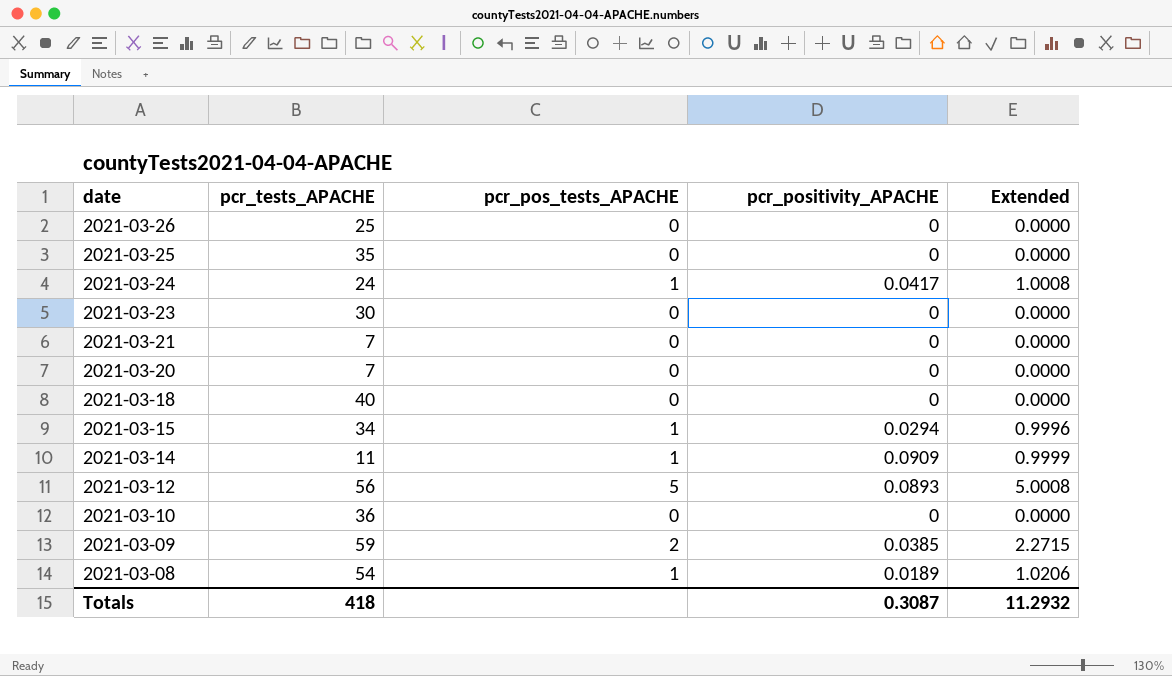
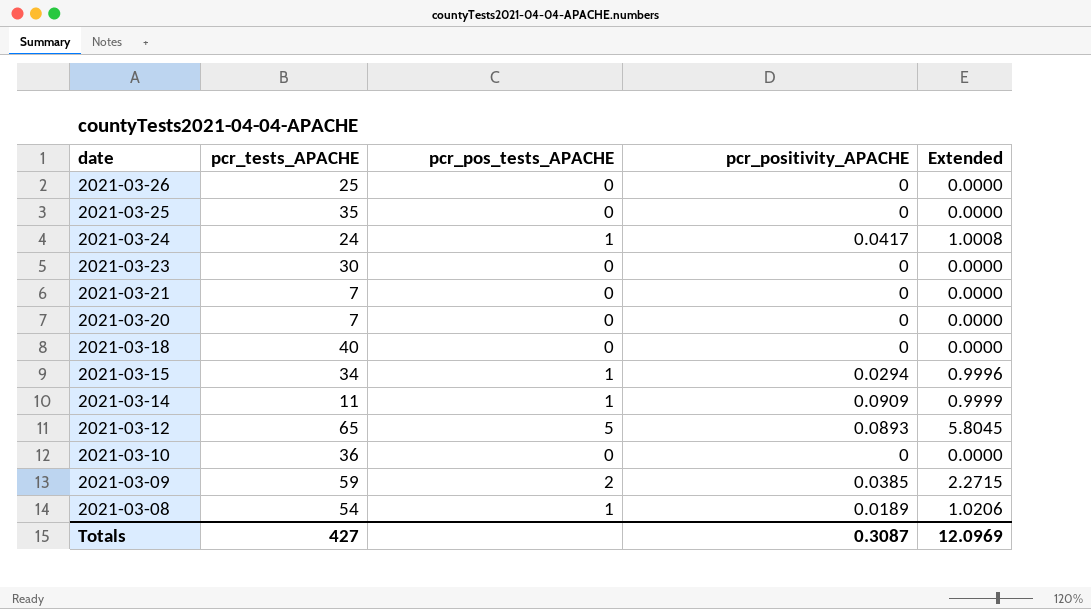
2021-03-12 | pcr_tests_APACHE: 56 -> 65
2021-03-12 | Extended: 5.0008 -> 5.8045
Totals | pcr_tests_APACHE: 418 -> 427
Totals | Extended: 11.2932 -> 12.0969

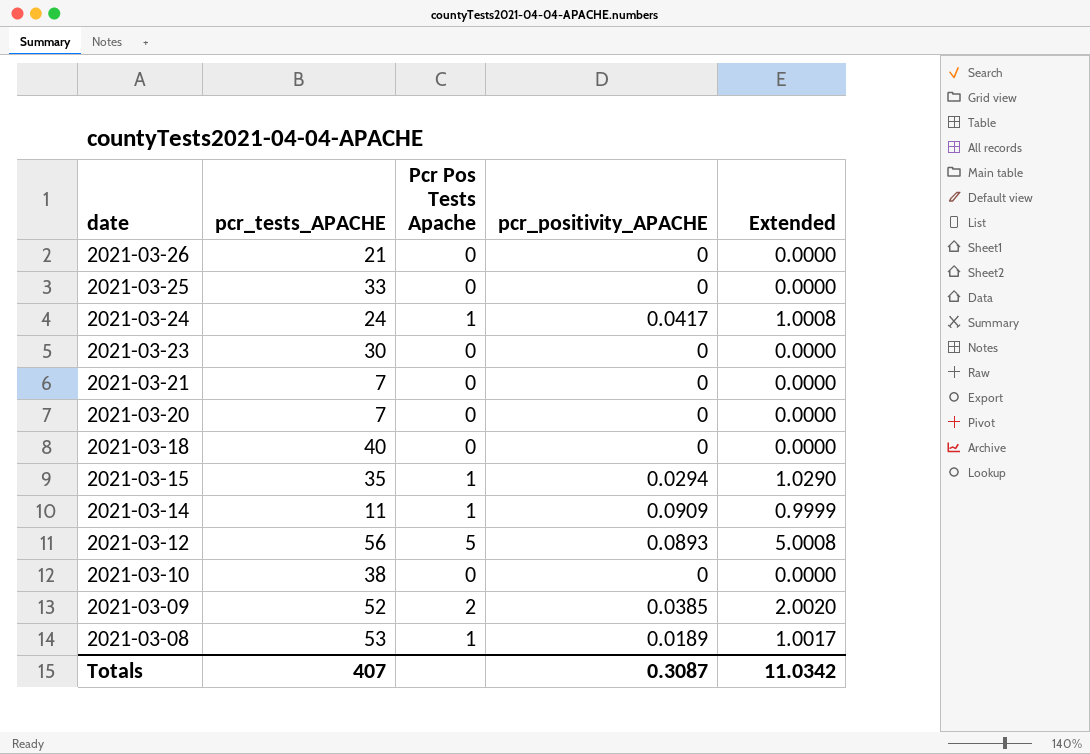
column name: pcr_pos_tests_APACHE -> Pcr Pos Tests Apache
2021-03-26 | pcr_tests_APACHE: 25 -> 21
2021-03-25 | pcr_tests_APACHE: 35 -> 33
2021-03-15 | pcr_tests_APACHE: 34 -> 35
2021-03-15 | Extended: 0.9996 -> 1.0290
2021-03-12 | pcr_tests_APACHE: 65 -> 56
2021-03-12 | Extended: 5.8045 -> 5.0008
2021-03-10 | pcr_tests_APACHE: 36 -> 38
2021-03-09 | pcr_tests_APACHE: 59 -> 52
2021-03-09 | Extended: 2.2715 -> 2.0020
2021-03-08 | pcr_tests_APACHE: 54 -> 53
2021-03-08 | Extended: 1.0206 -> 1.0017
Totals | pcr_tests_APACHE: 427 -> 407
Totals | Extended: 12.0969 -> 11.0342

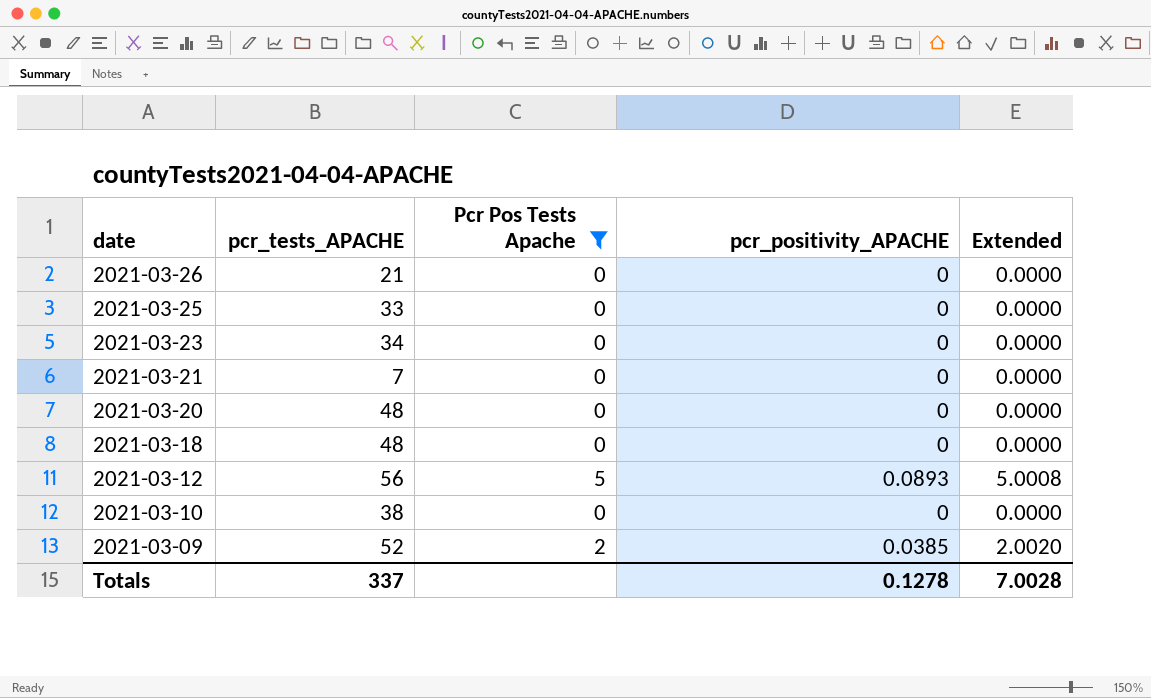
filter: none -> Pcr Pos Tests Apache != 1
2021-03-23 | pcr_tests_APACHE: 30 -> 34
2021-03-20 | pcr_tests_APACHE: 7 -> 48
2021-03-18 | pcr_tests_APACHE: 40 -> 48
Totals | pcr_tests_APACHE: 407 -> 337
Totals | pcr_positivity_APACHE: 0.3087 -> 0.1278
Totals | Extended: 11.0342 -> 7.0028

